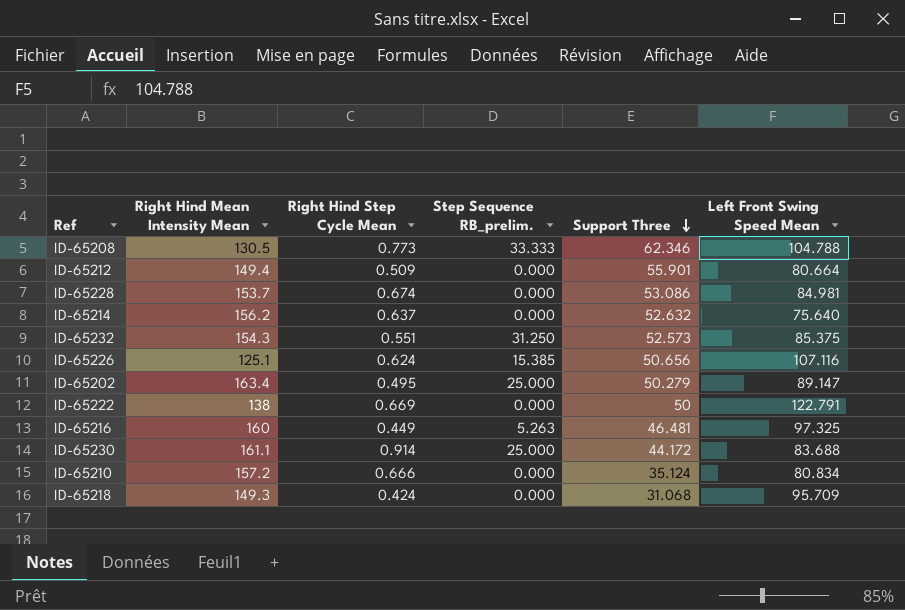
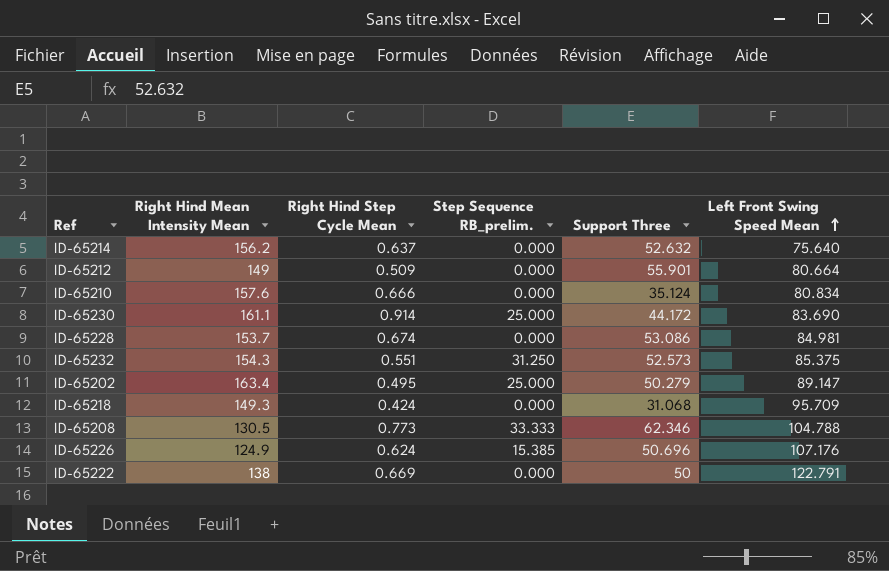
row order: Support Three descending -> Left Front Swing Speed Mean ascending
row ID-65216: 160 | 0.449 | 5.263 | 46.481 | 97.325 -> none
ID-65212 | Right Hind Mean Intensity Mean: 149.4 -> 149
ID-65210 | Right Hind Mean Intensity Mean: 157.2 -> 157.6
ID-65230 | Left Front Swing Speed Mean: 83.688 -> 83.690
ID-65226 | Right Hind Mean Intensity Mean: 125.1 -> 124.9
ID-65226 | Support Three: 50.656 -> 50.696
ID-65226 | Left Front Swing Speed Mean: 107.116 -> 107.176

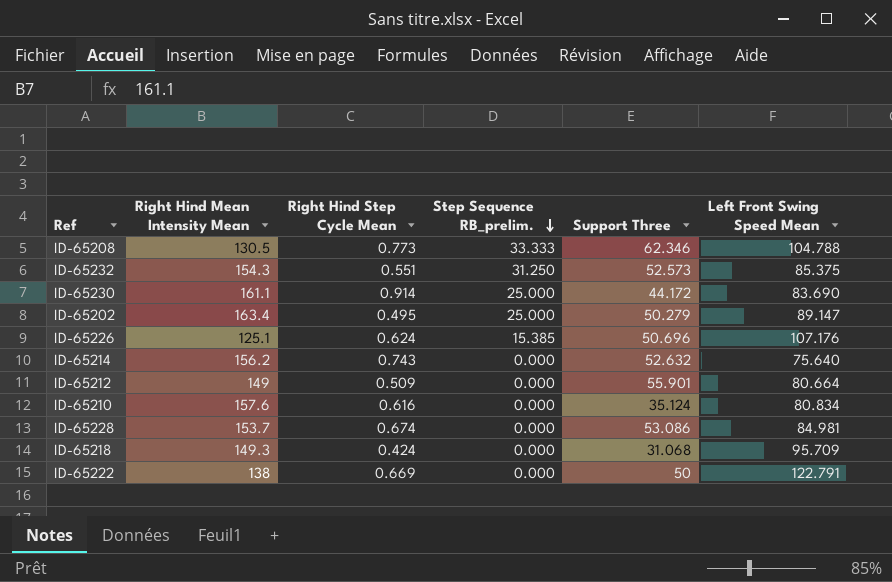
row order: Left Front Swing Speed Mean ascending -> Step Sequence RB_prelim. descending
ID-65226 | Right Hind Mean Intensity Mean: 124.9 -> 125.1
ID-65214 | Right Hind Step Cycle Mean: 0.637 -> 0.743
ID-65210 | Right Hind Step Cycle Mean: 0.666 -> 0.616

